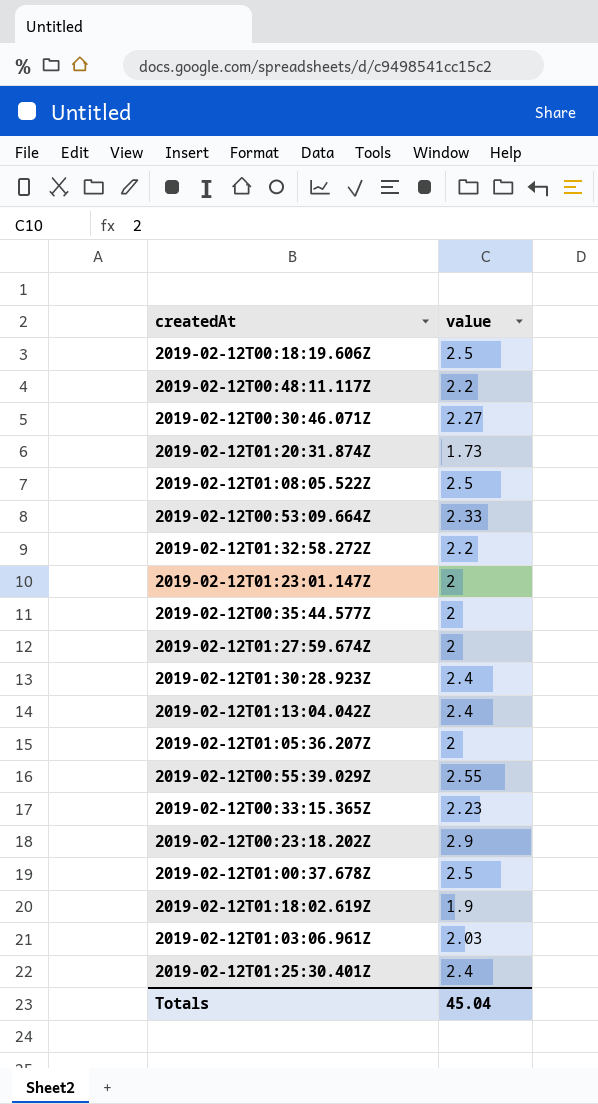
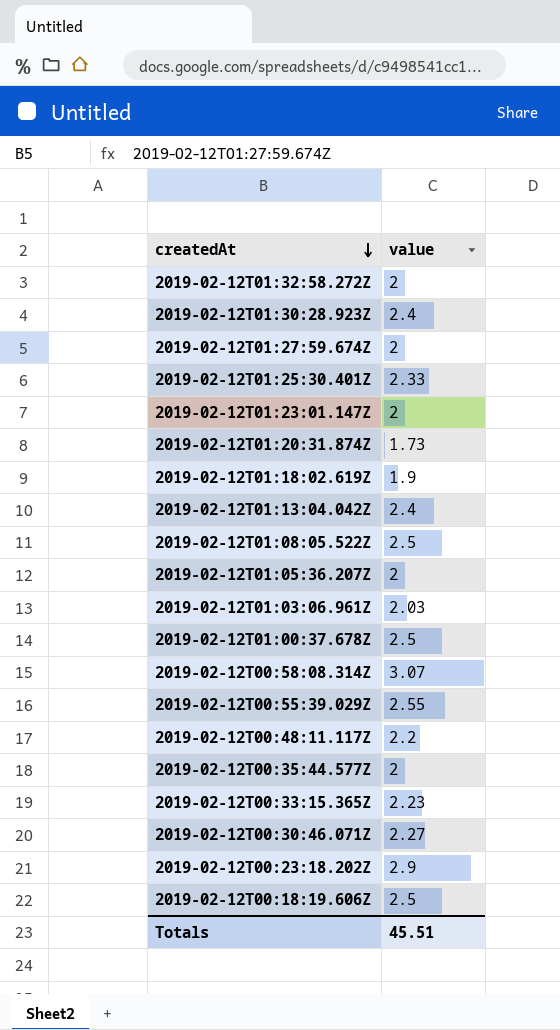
row order: none -> createdAt descending
row 2019-02-12T00:53:09.664Z: 2.33 -> none
2019-02-12T01:32:58.272Z | value: 2.2 -> 2
2019-02-12T01:25:30.401Z | value: 2.4 -> 2.33
row 2019-02-12T00:58:08.314Z: none -> 3.07
Totals | value: 45.04 -> 45.51

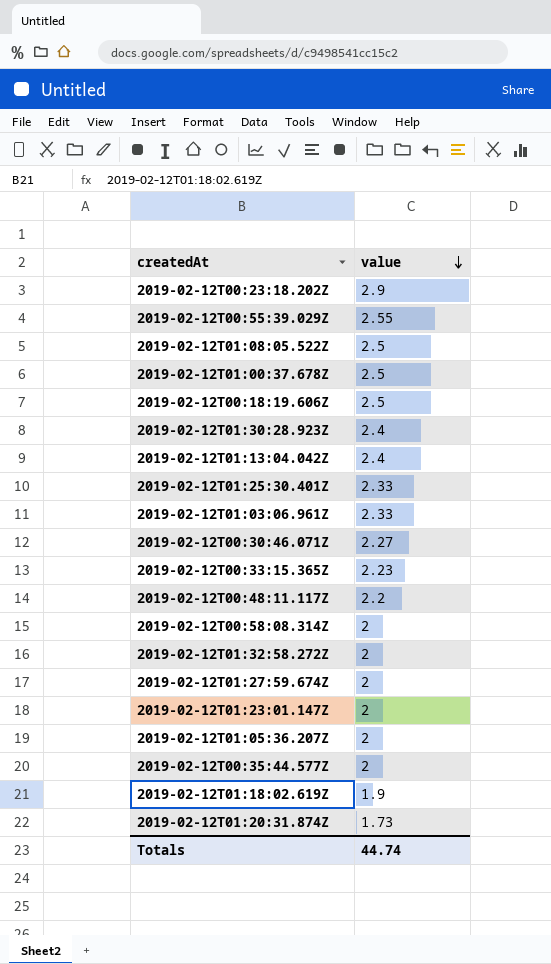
row order: createdAt descending -> value descending
2019-02-12T01:03:06.961Z | value: 2.03 -> 2.33
2019-02-12T00:58:08.314Z | value: 3.07 -> 2
Totals | value: 45.51 -> 44.74

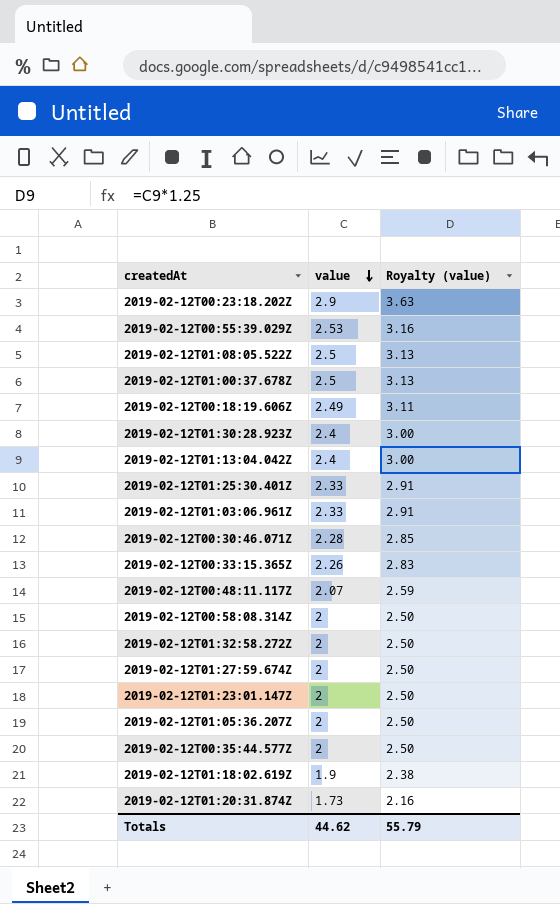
column Royalty (value) | formula: none -> [value] * 1.25
2019-02-12T00:55:39.029Z | value: 2.55 -> 2.53
2019-02-12T00:18:19.606Z | value: 2.5 -> 2.49
2019-02-12T00:30:46.071Z | value: 2.27 -> 2.28
2019-02-12T00:33:15.365Z | value: 2.23 -> 2.26
2019-02-12T00:48:11.117Z | value: 2.2 -> 2.07
Totals | value: 44.74 -> 44.62

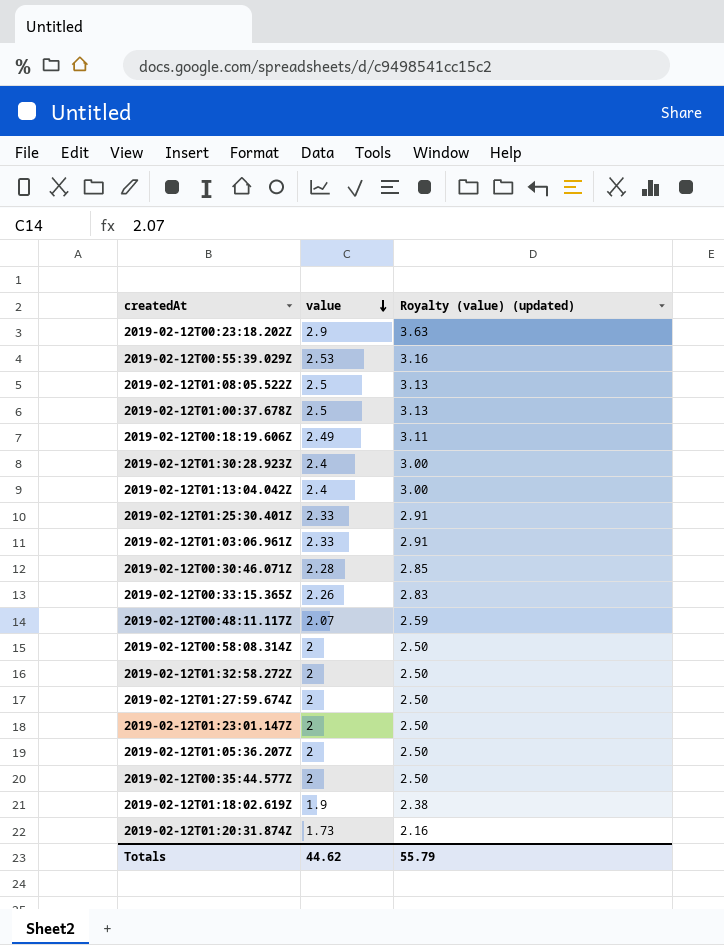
column name: Royalty (value) -> Royalty (value) (updated)

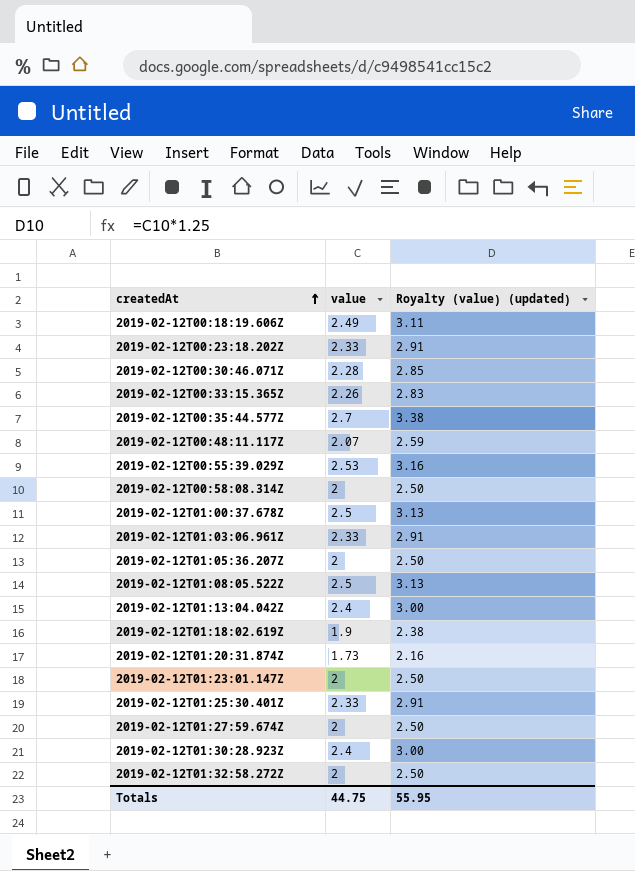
row order: value descending -> createdAt ascending
2019-02-12T00:23:18.202Z | value: 2.9 -> 2.33
2019-02-12T00:23:18.202Z | Royalty (value) (updated): 3.63 -> 2.91
2019-02-12T00:35:44.577Z | value: 2 -> 2.7
2019-02-12T00:35:44.577Z | Royalty (value) (updated): 2.50 -> 3.38
Totals | value: 44.62 -> 44.75
Totals | Royalty (value) (updated): 55.79 -> 55.95

